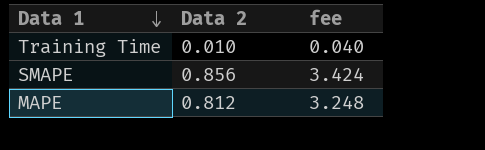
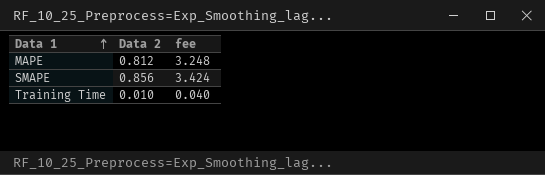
row order: Data 1 descending -> Data 1 ascending

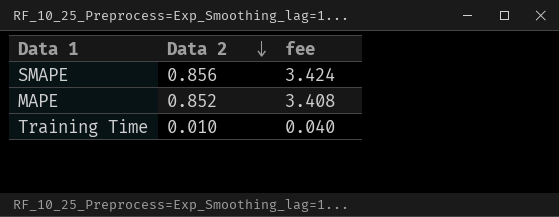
row order: Data 1 ascending -> Data 2 descending
MAPE | Data 2: 0.812 -> 0.852
MAPE | fee: 3.248 -> 3.408

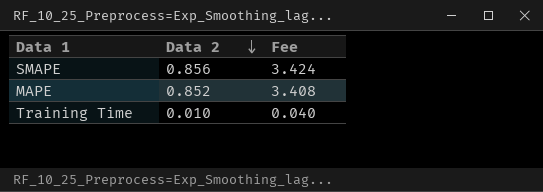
column name: fee -> Fee

